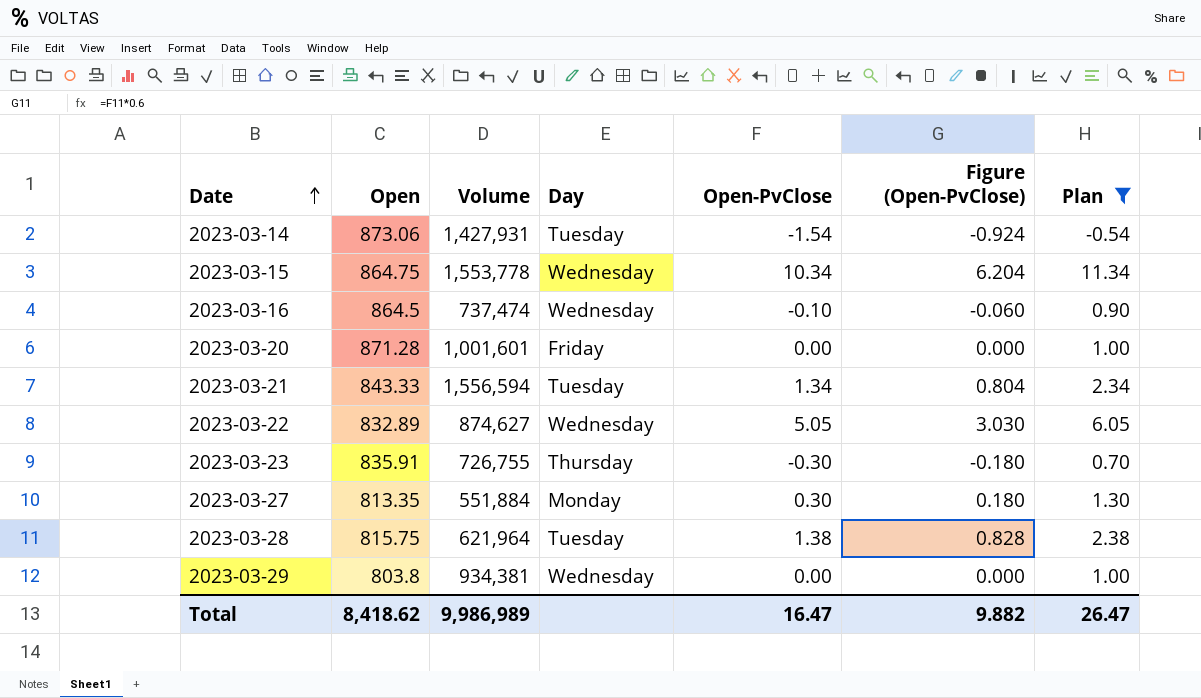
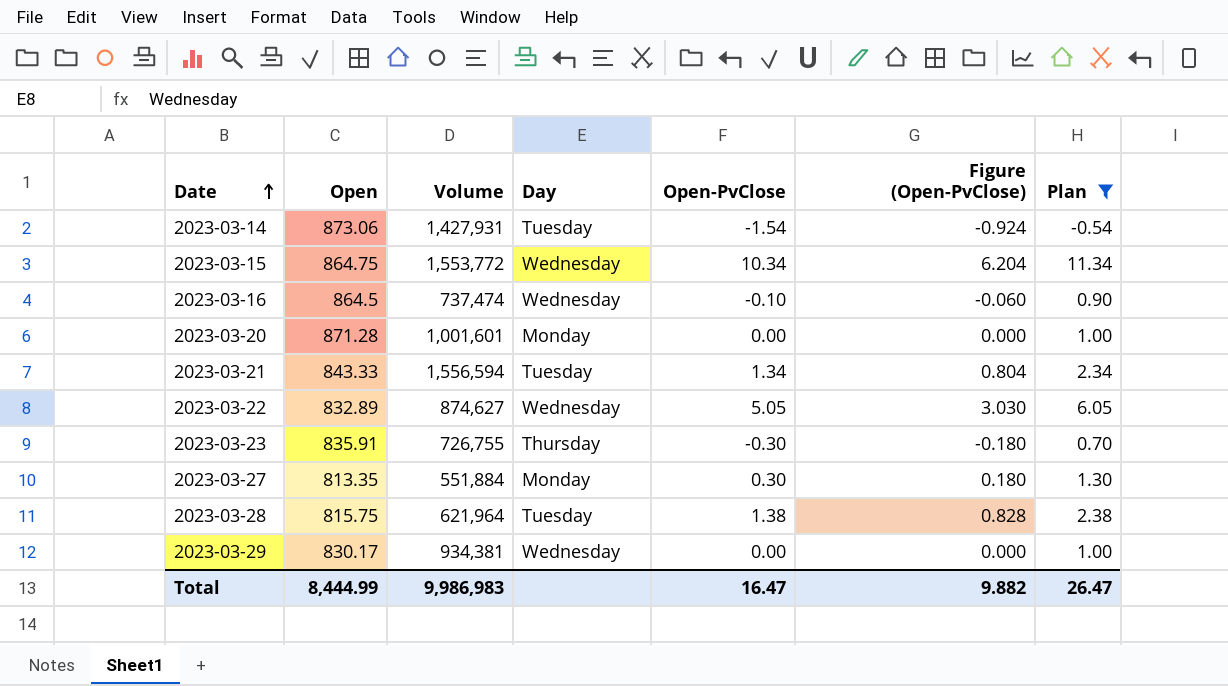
2023-03-15 | Volume: 1,553,778 -> 1,553,772
2023-03-20 | Day: Friday -> Monday
2023-03-29 | Open: 803.8 -> 830.17
Total | Open: 8,418.62 -> 8,444.99
Total | Volume: 9,986,989 -> 9,986,983

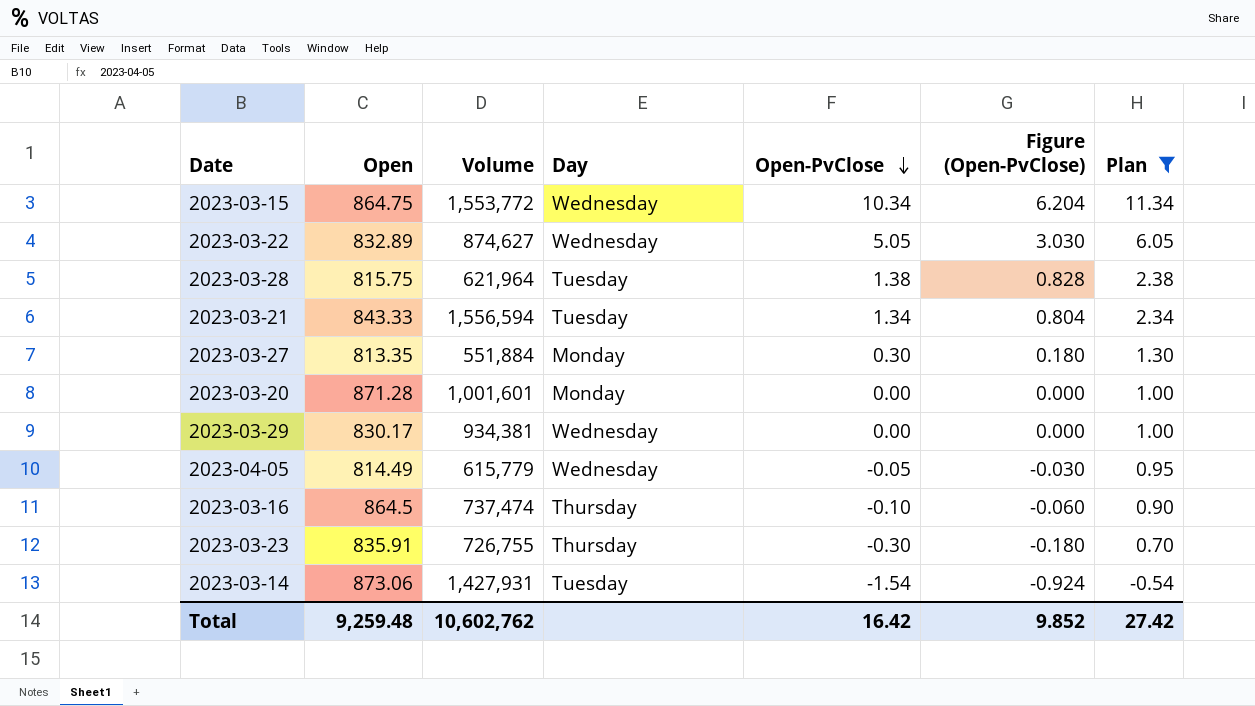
row order: Date ascending -> Open-PvClose descending
row 2023-04-05: none -> 814.49 | 615,779 | Wednesday | -0.05 | -0.030 | 0.95
2023-03-16 | Day: Wednesday -> Thursday
Total | Open: 8,444.99 -> 9,259.48
Total | Volume: 9,986,983 -> 10,602,762
Total | Open-PvClose: 16.47 -> 16.42
Total | Figure (Open-PvClose): 9.882 -> 9.852
Total | Plan: 26.47 -> 27.42

